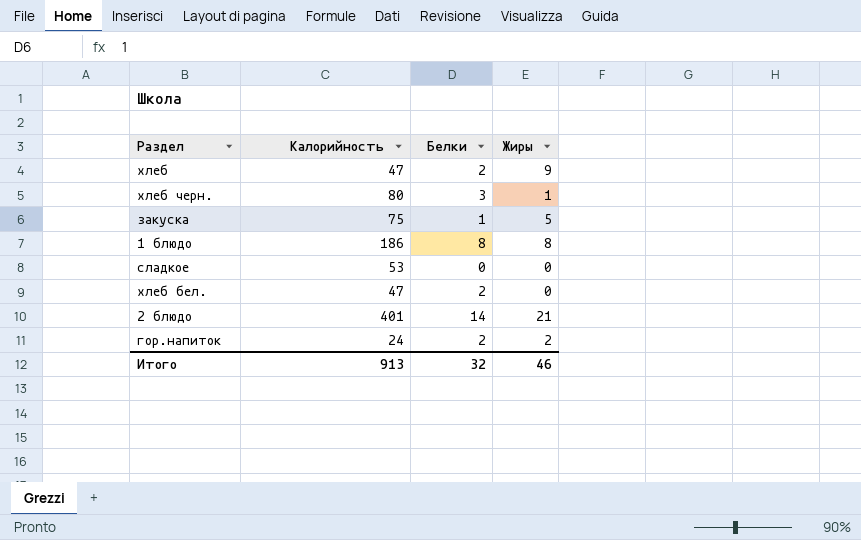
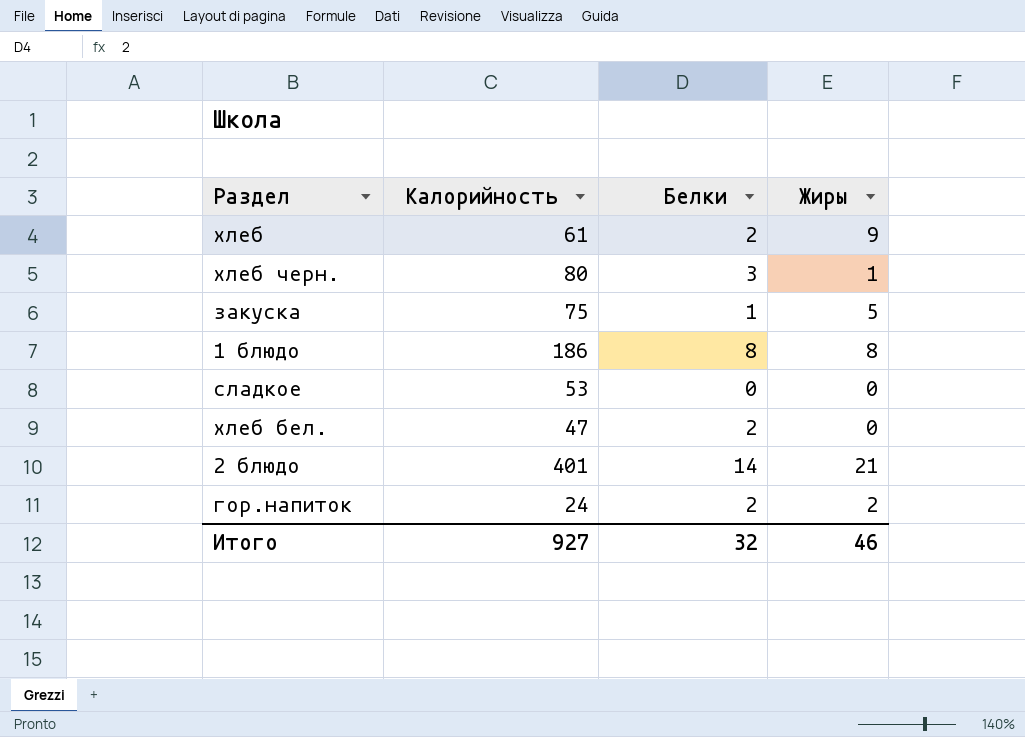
хлеб | Калорийность: 47 -> 61
Итого | Калорийность: 913 -> 927

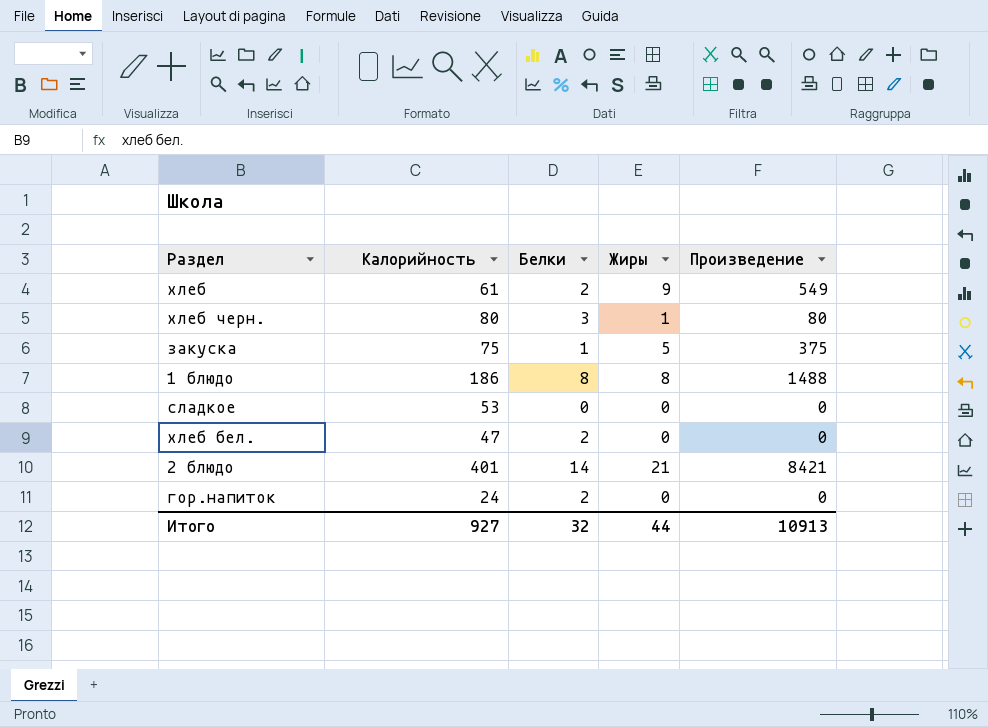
column Произведение | formula: none -> [Калорийность] * [Жиры]
гор.напиток | Жиры: 2 -> 0
Итого | Жиры: 46 -> 44

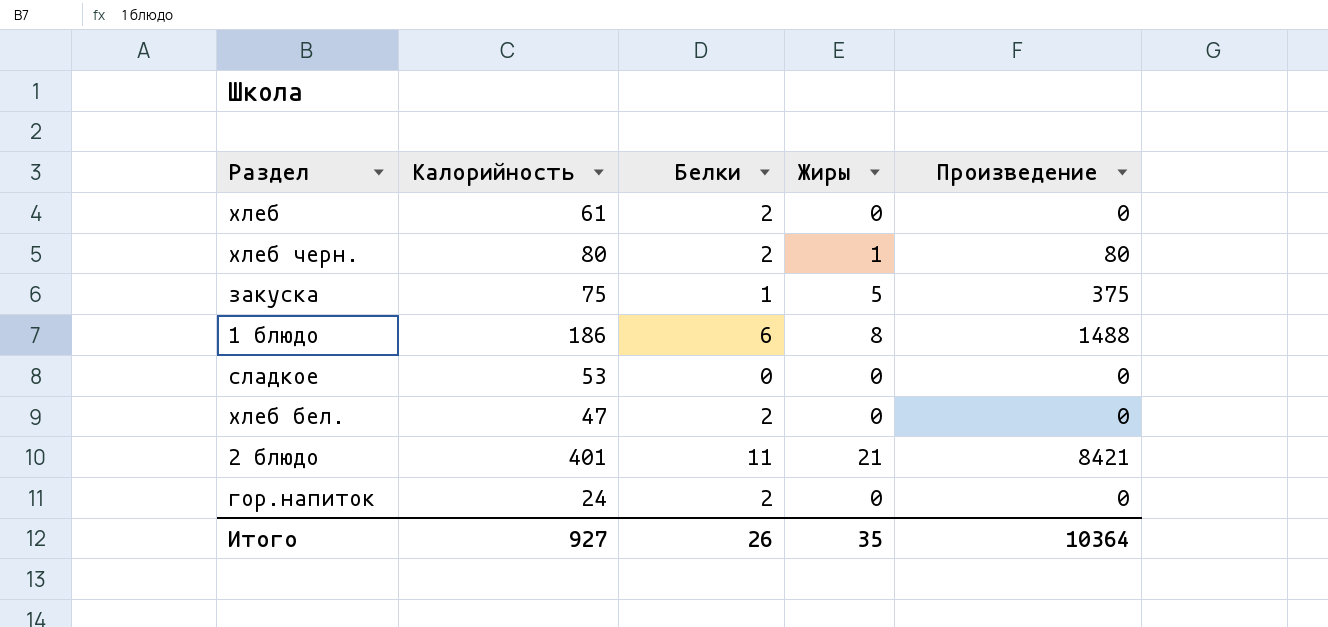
хлеб | Жиры: 9 -> 0
хлеб | Произведение: 549 -> 0
хлеб черн. | Белки: 3 -> 2
1 блюдо | Белки: 8 -> 6
2 блюдо | Белки: 14 -> 11
Итого | Белки: 32 -> 26
Итого | Жиры: 44 -> 35
Итого | Произведение: 10913 -> 10364

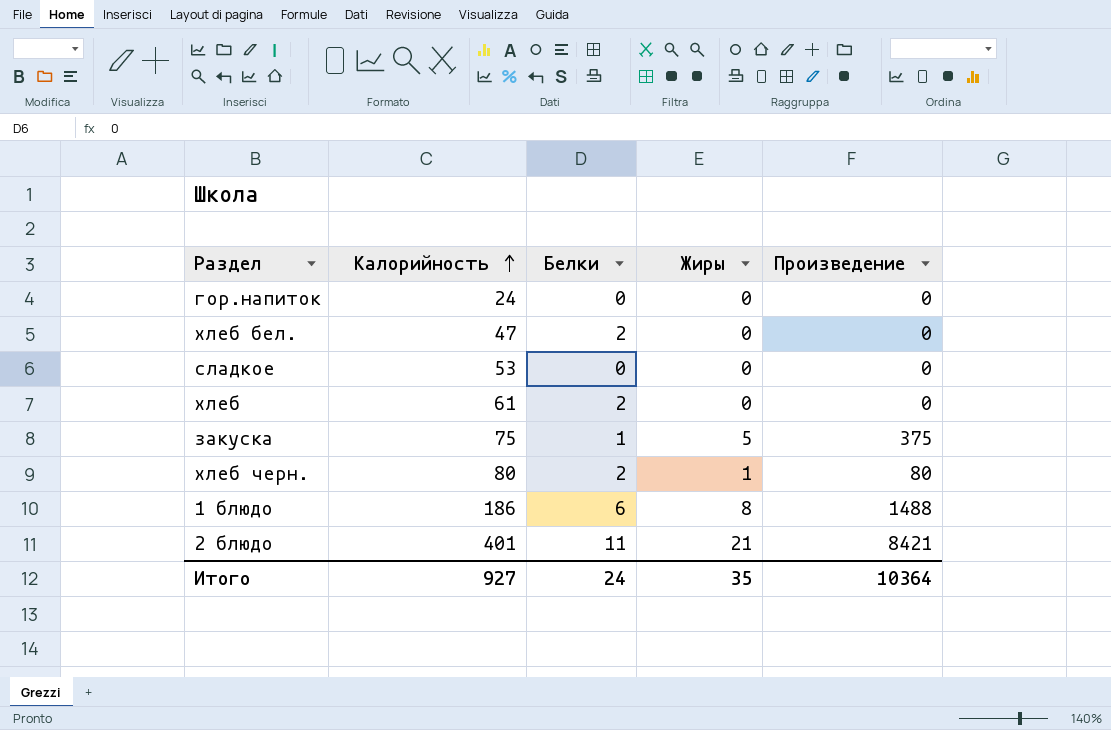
row order: none -> Калорийность ascending
гор.напиток | Белки: 2 -> 0
Итого | Белки: 26 -> 24

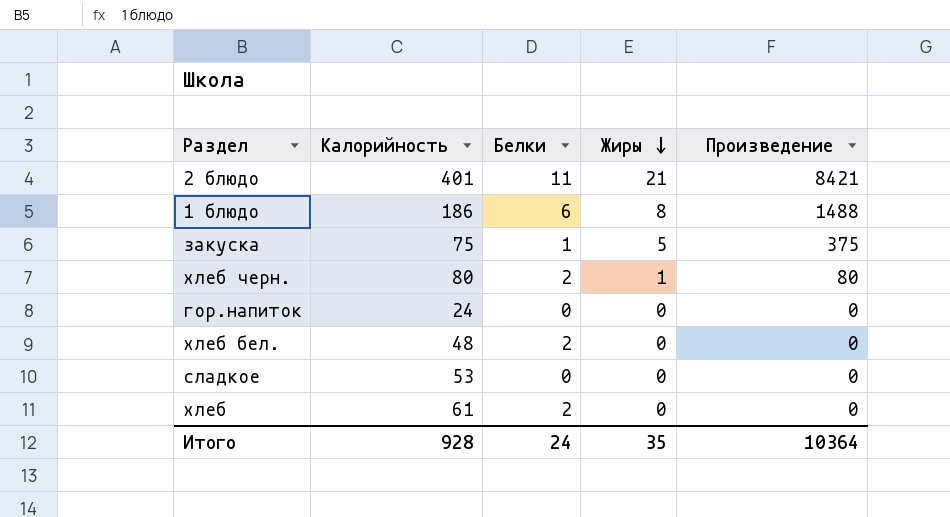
row order: Калорийность ascending -> Жиры descending
хлеб бел. | Калорийность: 47 -> 48
Итого | Калорийность: 927 -> 928

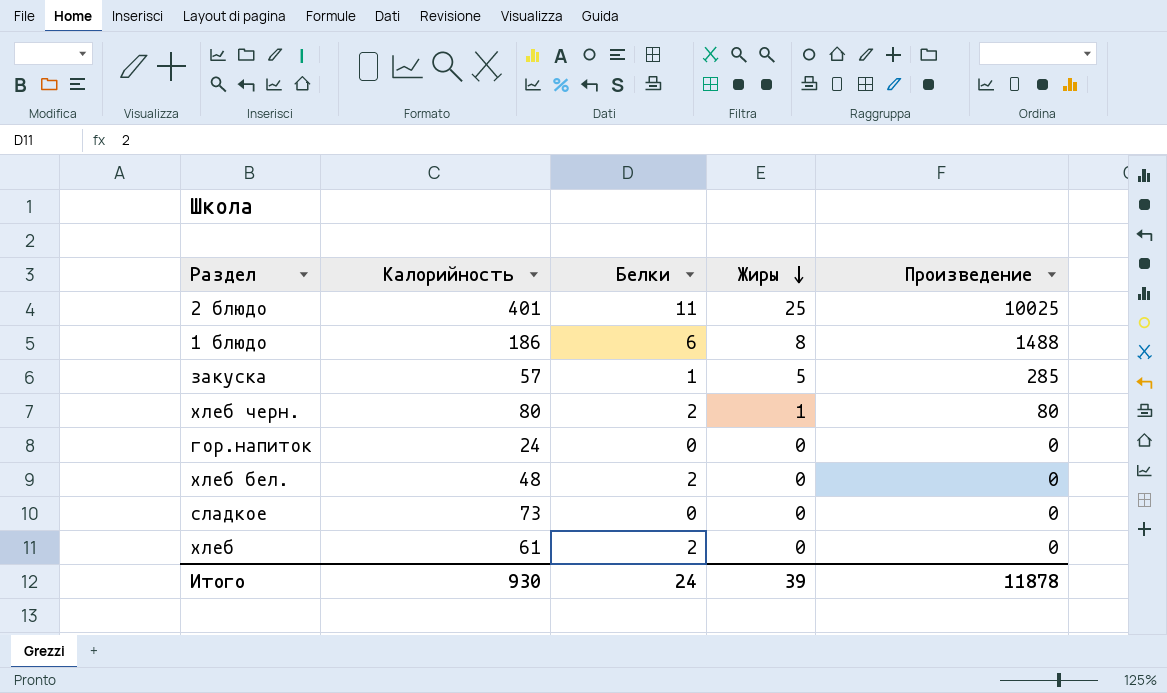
2 блюдо | Жиры: 21 -> 25
2 блюдо | Произведение: 8421 -> 10025
закуска | Калорийность: 75 -> 57
закуска | Произведение: 375 -> 285
сладкое | Калорийность: 53 -> 73
Итого | Калорийность: 928 -> 930
Итого | Жиры: 35 -> 39
Итого | Произведение: 10364 -> 11878

